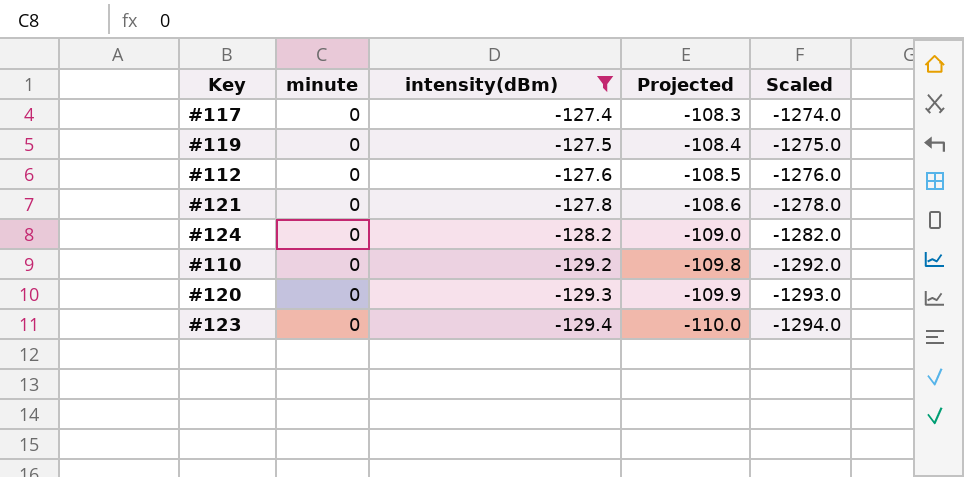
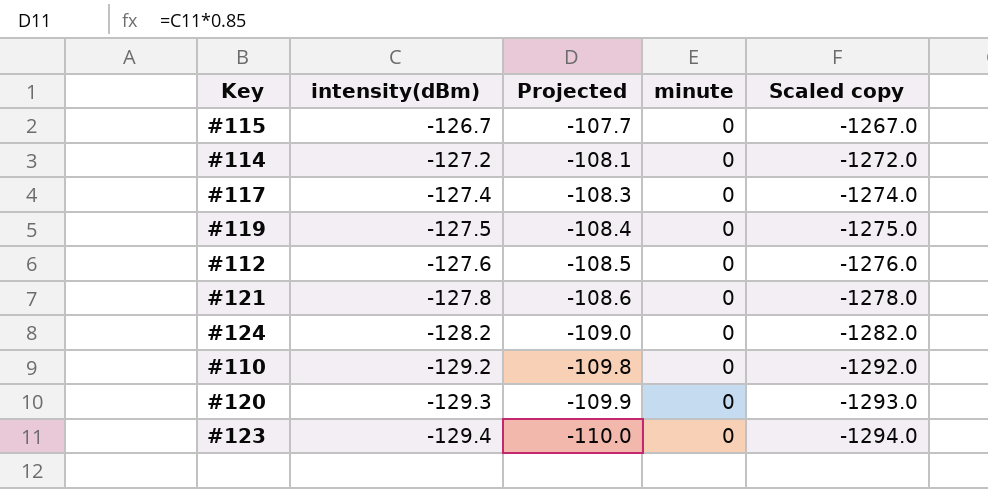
filter: intensity(dBm) <= -127.4 -> none
column minute | position: 2 -> 4
column name: Scaled -> Scaled copy

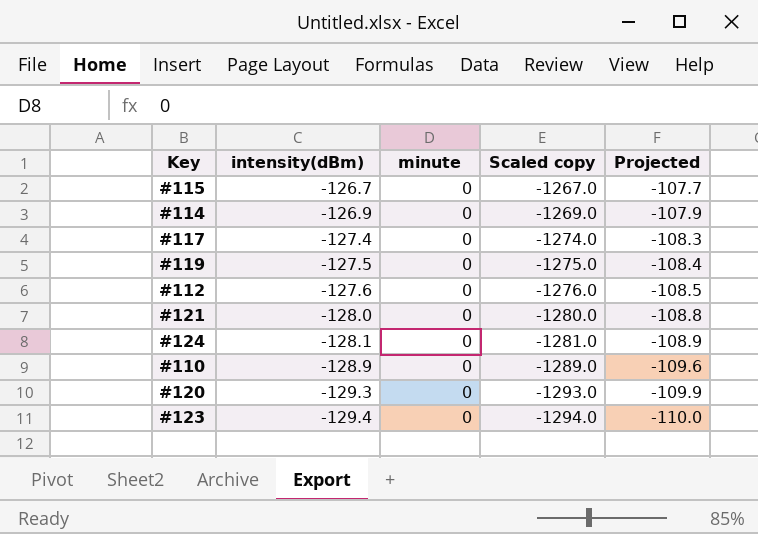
column Projected | position: 3 -> 5
#114 | intensity(dBm): -127.2 -> -126.9
#114 | Scaled copy: -1272.0 -> -1269.0
#114 | Projected: -108.1 -> -107.9
#121 | intensity(dBm): -127.8 -> -128.0
#121 | Scaled copy: -1278.0 -> -1280.0
#121 | Projected: -108.6 -> -108.8
#124 | intensity(dBm): -128.2 -> -128.1
#124 | Scaled copy: -1282.0 -> -1281.0
#124 | Projected: -109.0 -> -108.9
#110 | intensity(dBm): -129.2 -> -128.9
#110 | Scaled copy: -1292.0 -> -1289.0
#110 | Projected: -109.8 -> -109.6

